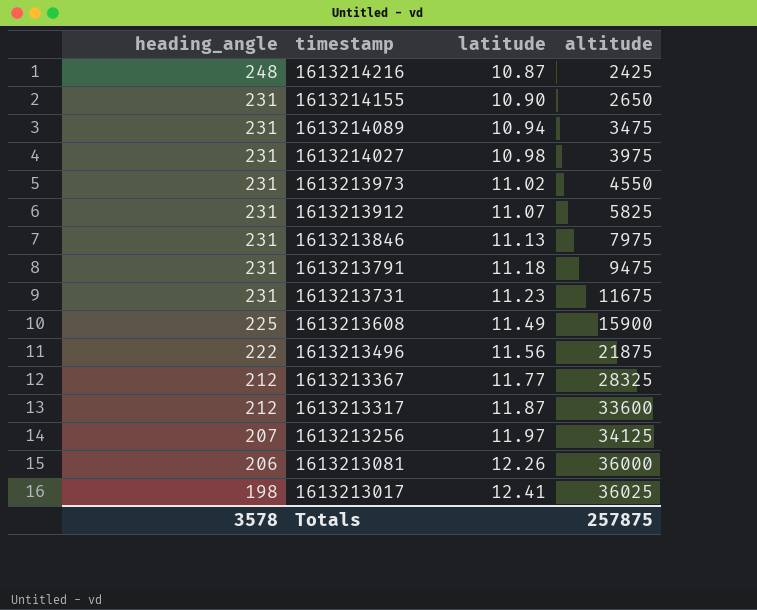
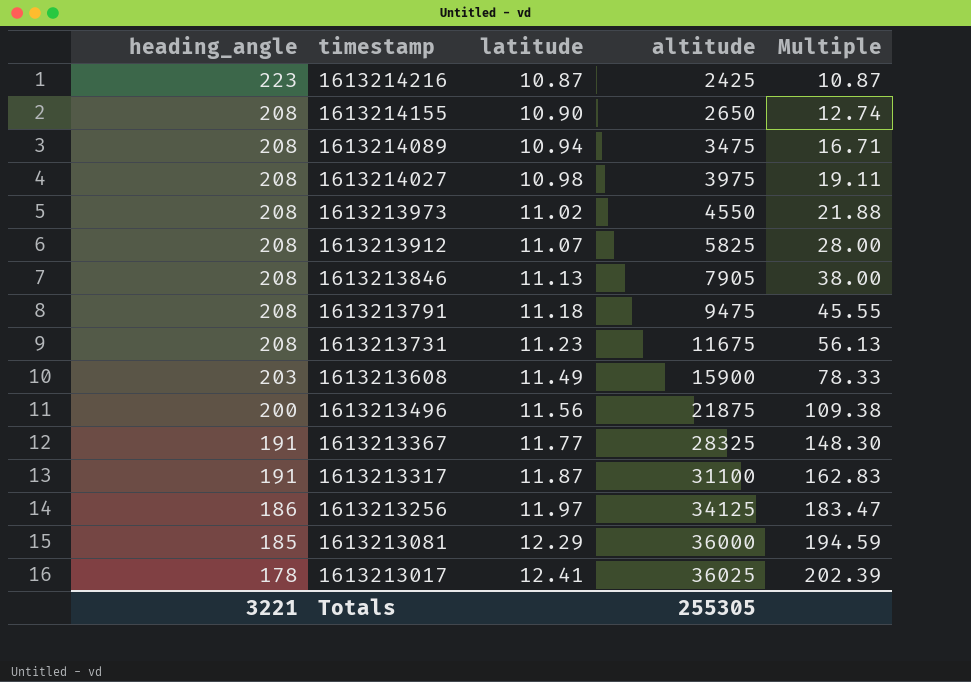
column Multiple | formula: none -> [altitude] / [heading_angle]
1613214216 | heading_angle: 248 -> 223
1613214155 | heading_angle: 231 -> 208
1613214089 | heading_angle: 231 -> 208
1613214027 | heading_angle: 231 -> 208
1613213973 | heading_angle: 231 -> 208
1613213912 | heading_angle: 231 -> 208
1613213846 | heading_angle: 231 -> 208
1613213846 | altitude: 7975 -> 7905
1613213791 | heading_angle: 231 -> 208
1613213731 | heading_angle: 231 -> 208
1613213608 | heading_angle: 225 -> 203
1613213496 | heading_angle: 222 -> 200
1613213367 | heading_angle: 212 -> 191
1613213317 | heading_angle: 212 -> 191
1613213317 | altitude: 33600 -> 31100
1613213256 | heading_angle: 207 -> 186
1613213081 | heading_angle: 206 -> 185
1613213081 | latitude: 12.26 -> 12.29
1613213017 | heading_angle: 198 -> 178
Totals | heading_angle: 3578 -> 3221
Totals | altitude: 257875 -> 255305

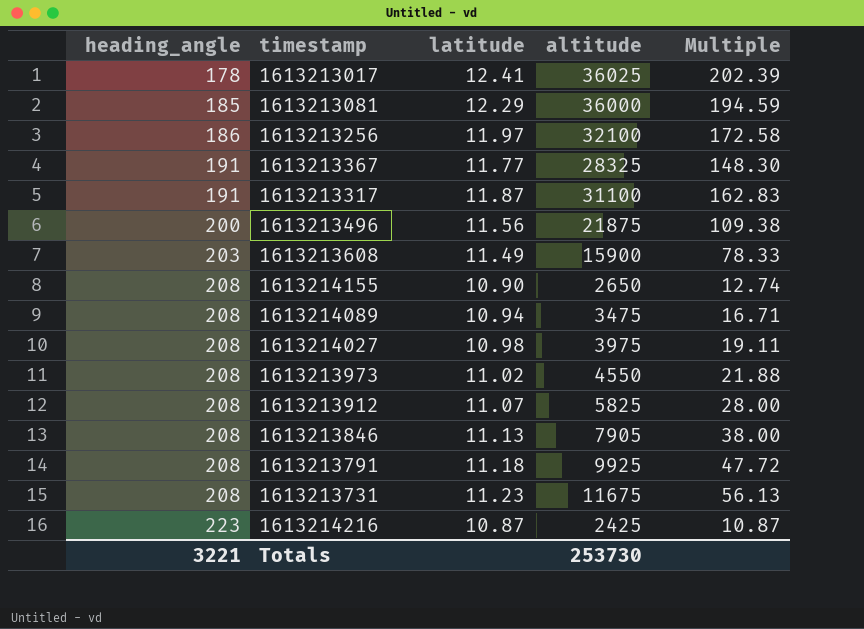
row order: heading_angle descending -> heading_angle ascending
1613213256 | altitude: 34125 -> 32100
1613213256 | Multiple: 183.47 -> 172.58
1613213791 | altitude: 9475 -> 9925
1613213791 | Multiple: 45.55 -> 47.72
Totals | altitude: 255305 -> 253730

